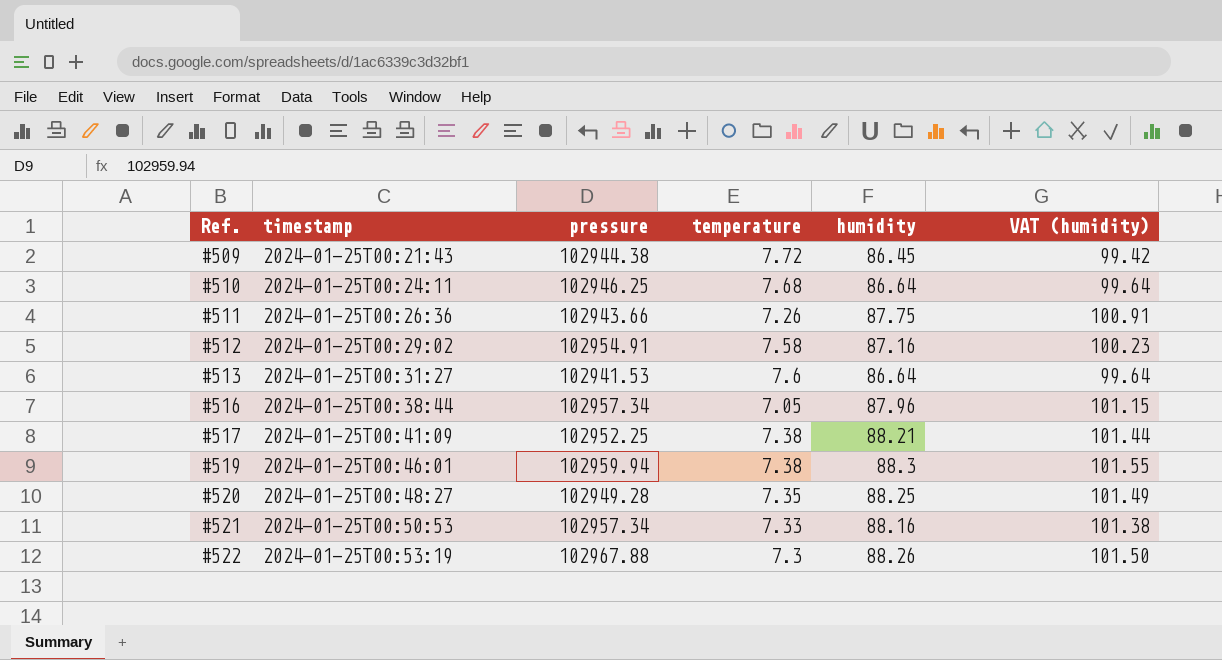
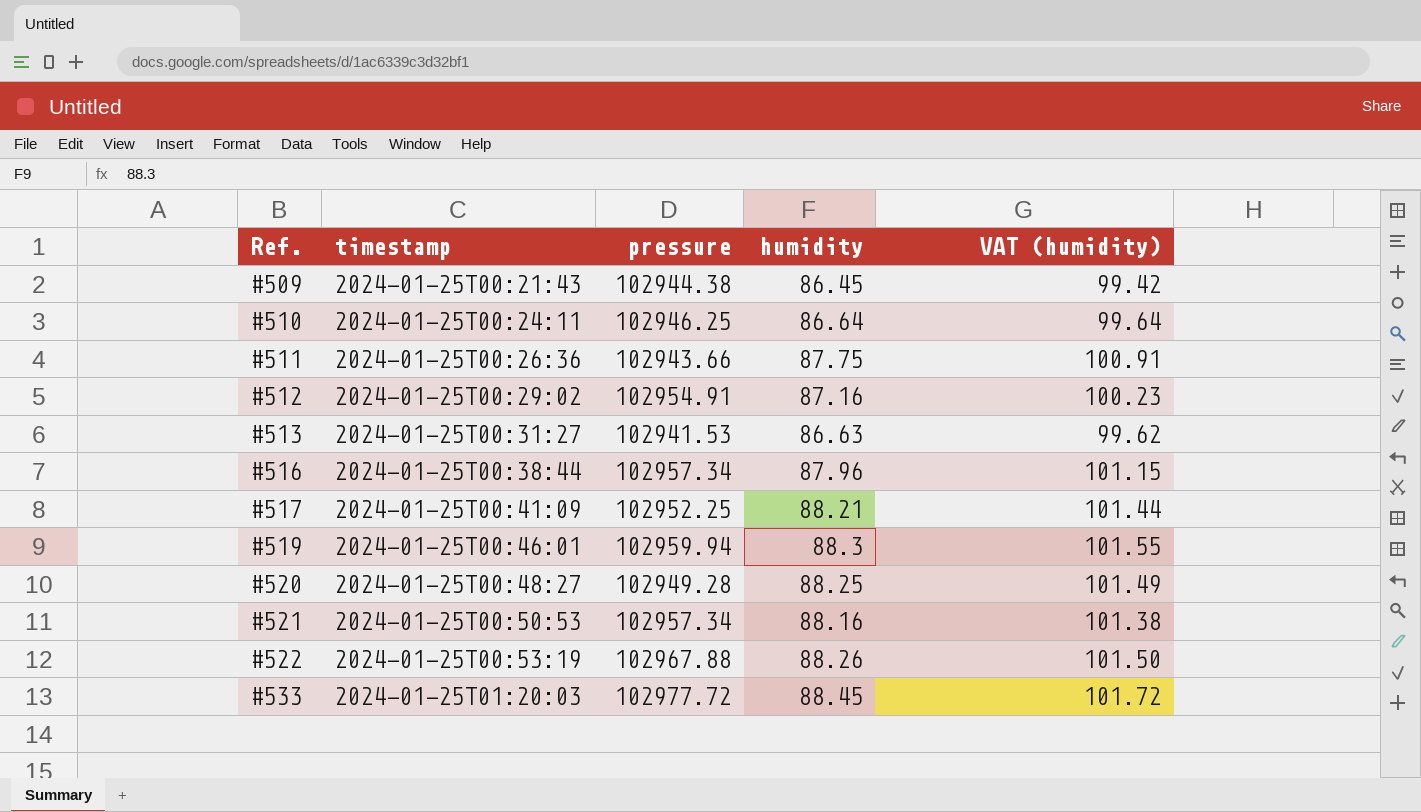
column temperature | position: 4 -> none
#513 | humidity: 86.64 -> 86.63
#513 | VAT (humidity): 99.64 -> 99.62
row #533: none -> 2024-01-25T01:20:03 | 102977.72 | 88.45 | 101.72

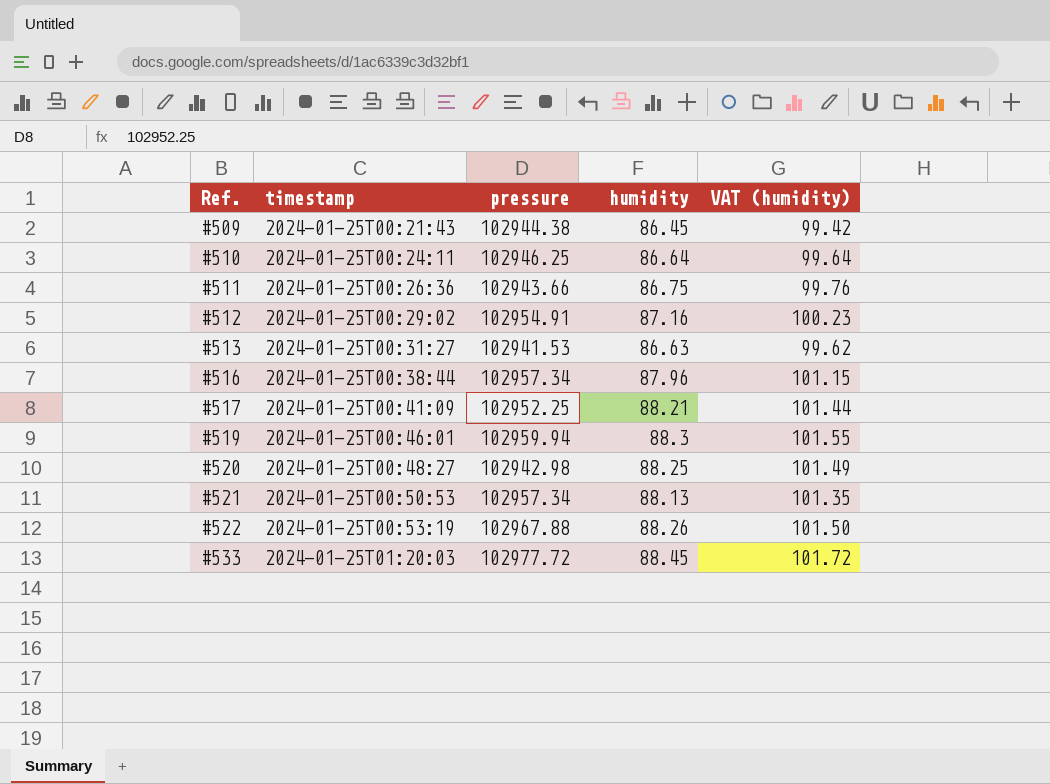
#511 | humidity: 87.75 -> 86.75
#511 | VAT (humidity): 100.91 -> 99.76
#520 | pressure: 102949.28 -> 102942.98
#521 | humidity: 88.16 -> 88.13
#521 | VAT (humidity): 101.38 -> 101.35

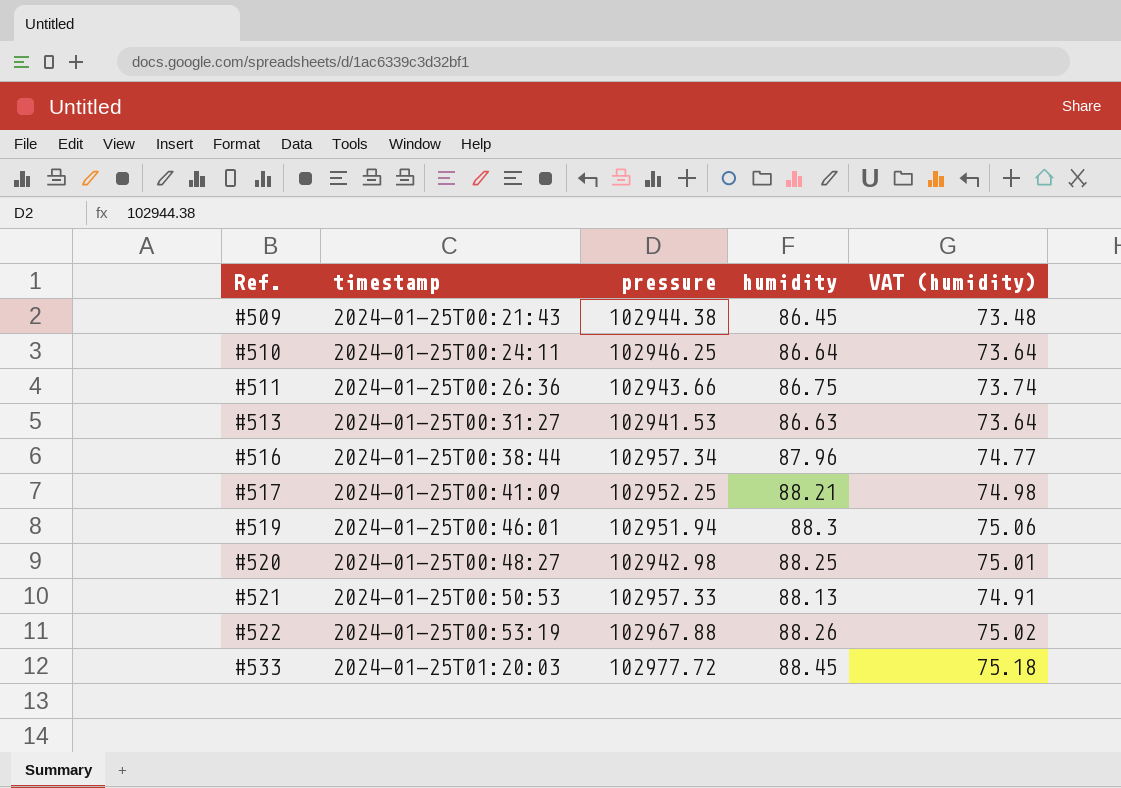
column VAT (humidity) | formula: [humidity] * 1.15 -> [humidity] * 0.85
row #512: 2024-01-25T00:29:02 | 102954.91 | 87.16 | 100.23 -> none
#519 | pressure: 102959.94 -> 102951.94
#521 | pressure: 102957.34 -> 102957.33

